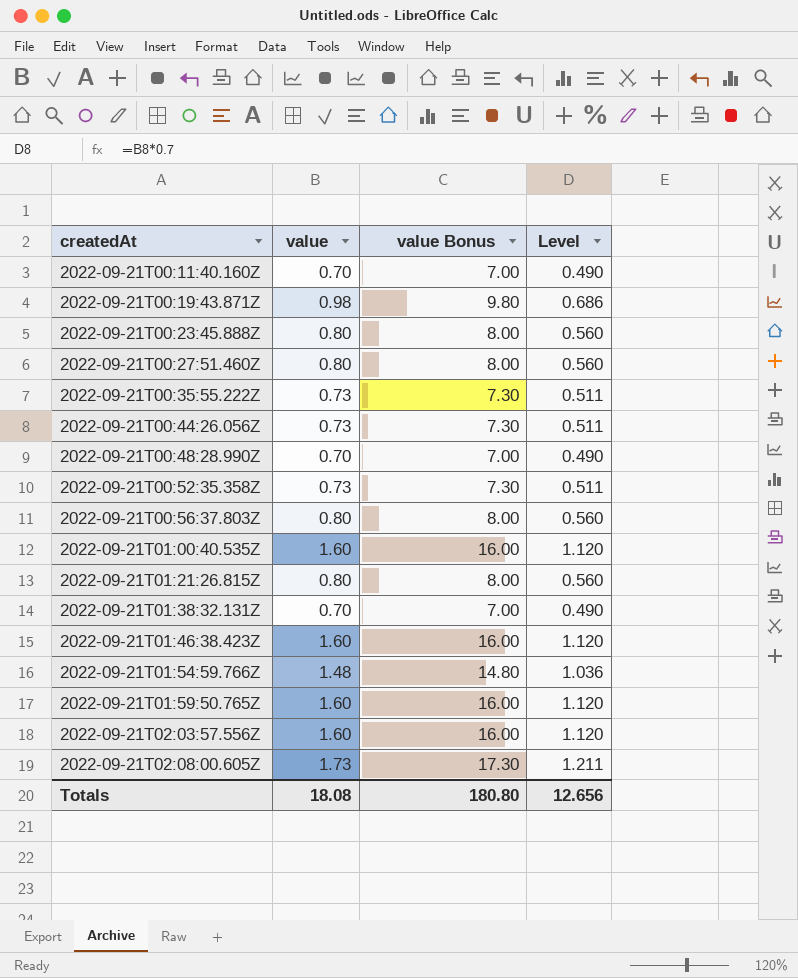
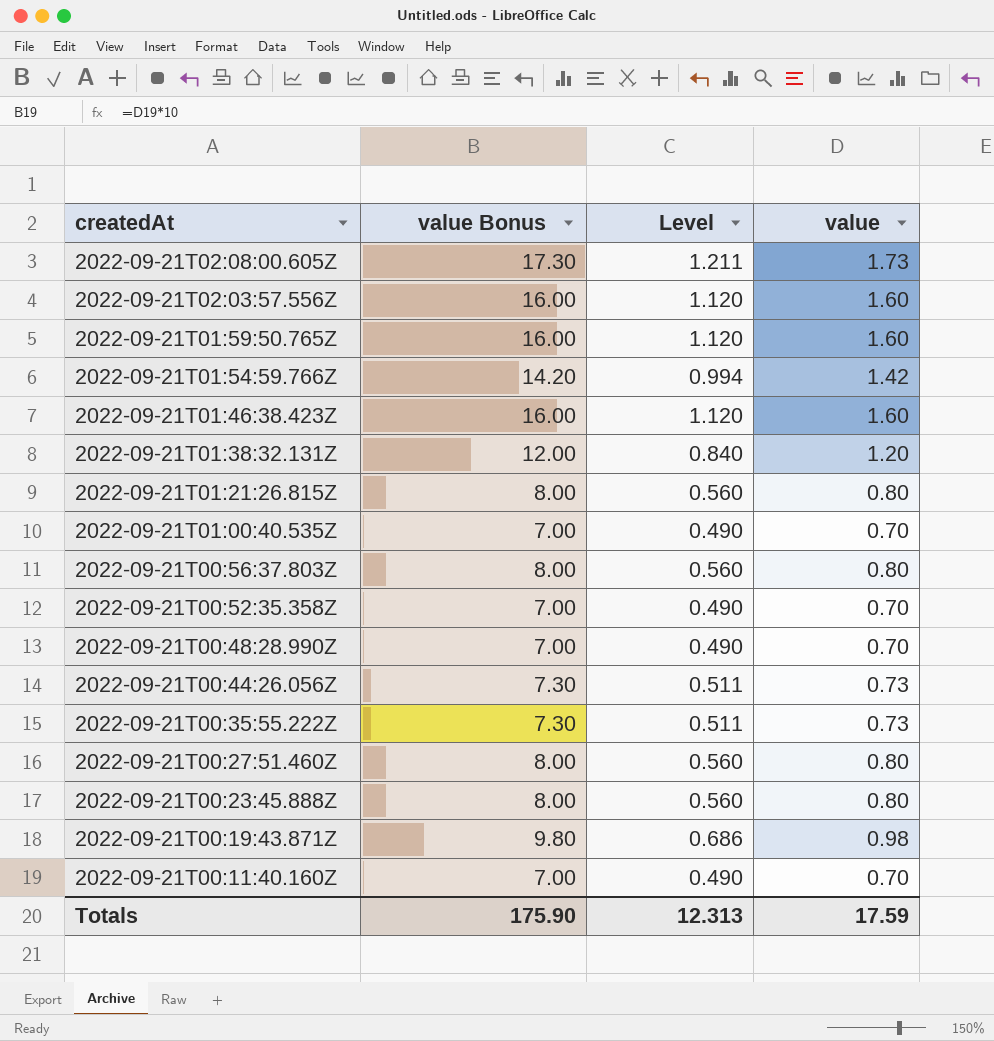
row order: createdAt ascending -> createdAt descending
column value | position: 2 -> 4
2022-09-21T01:54:59.766Z | value Bonus: 14.80 -> 14.20
2022-09-21T01:54:59.766Z | Level: 1.036 -> 0.994
2022-09-21T01:54:59.766Z | value: 1.48 -> 1.42
2022-09-21T01:38:32.131Z | value Bonus: 7.00 -> 12.00
2022-09-21T01:38:32.131Z | Level: 0.490 -> 0.840
2022-09-21T01:38:32.131Z | value: 0.70 -> 1.20
2022-09-21T01:00:40.535Z | value Bonus: 16.00 -> 7.00
2022-09-21T01:00:40.535Z | Level: 1.120 -> 0.490
2022-09-21T01:00:40.535Z | value: 1.60 -> 0.70
2022-09-21T00:52:35.358Z | value Bonus: 7.30 -> 7.00
2022-09-21T00:52:35.358Z | Level: 0.511 -> 0.490
2022-09-21T00:52:35.358Z | value: 0.73 -> 0.70
Totals | value Bonus: 180.80 -> 175.90
Totals | Level: 12.656 -> 12.313
Totals | value: 18.08 -> 17.59

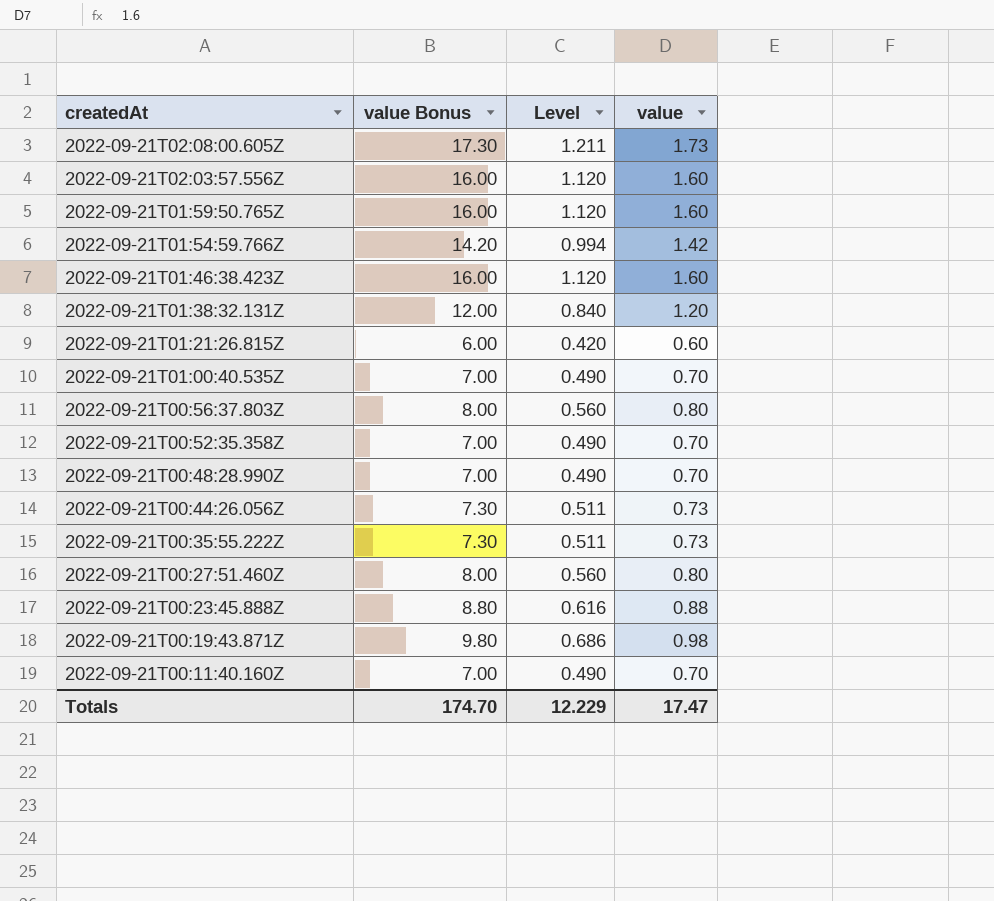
2022-09-21T01:21:26.815Z | value Bonus: 8.00 -> 6.00
2022-09-21T01:21:26.815Z | Level: 0.560 -> 0.420
2022-09-21T01:21:26.815Z | value: 0.80 -> 0.60
2022-09-21T00:23:45.888Z | value Bonus: 8.00 -> 8.80
2022-09-21T00:23:45.888Z | Level: 0.560 -> 0.616
2022-09-21T00:23:45.888Z | value: 0.80 -> 0.88
Totals | value Bonus: 175.90 -> 174.70
Totals | Level: 12.313 -> 12.229
Totals | value: 17.59 -> 17.47

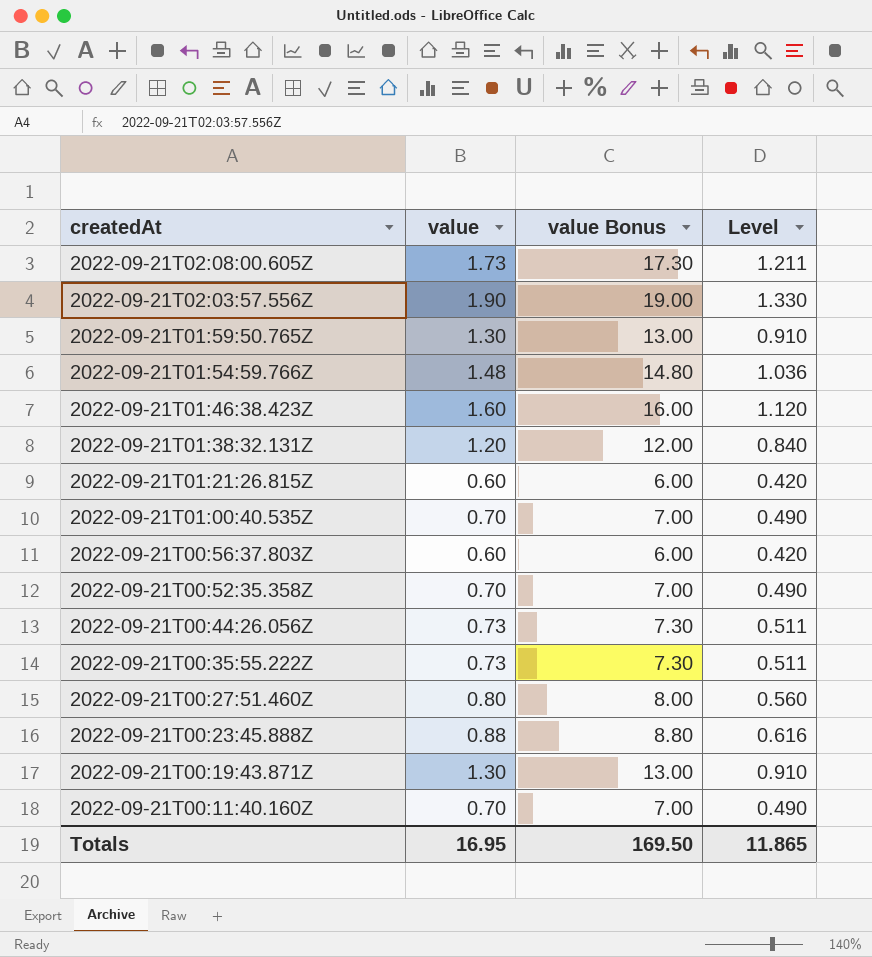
column value | position: 4 -> 2
row 2022-09-21T00:48:28.990Z: 7.00 | 0.490 | 0.70 -> none
2022-09-21T02:03:57.556Z | value: 1.60 -> 1.90
2022-09-21T02:03:57.556Z | value Bonus: 16.00 -> 19.00
2022-09-21T02:03:57.556Z | Level: 1.120 -> 1.330
2022-09-21T01:59:50.765Z | value: 1.60 -> 1.30
2022-09-21T01:59:50.765Z | value Bonus: 16.00 -> 13.00
2022-09-21T01:59:50.765Z | Level: 1.120 -> 0.910
2022-09-21T01:54:59.766Z | value: 1.42 -> 1.48
2022-09-21T01:54:59.766Z | value Bonus: 14.20 -> 14.80
2022-09-21T01:54:59.766Z | Level: 0.994 -> 1.036
2022-09-21T00:56:37.803Z | value: 0.80 -> 0.60
2022-09-21T00:56:37.803Z | value Bonus: 8.00 -> 6.00
2022-09-21T00:56:37.803Z | Level: 0.560 -> 0.420
2022-09-21T00:19:43.871Z | value: 0.98 -> 1.30
2022-09-21T00:19:43.871Z | value Bonus: 9.80 -> 13.00
2022-09-21T00:19:43.871Z | Level: 0.686 -> 0.910
Totals | value: 17.47 -> 16.95
Totals | value Bonus: 174.70 -> 169.50
Totals | Level: 12.229 -> 11.865

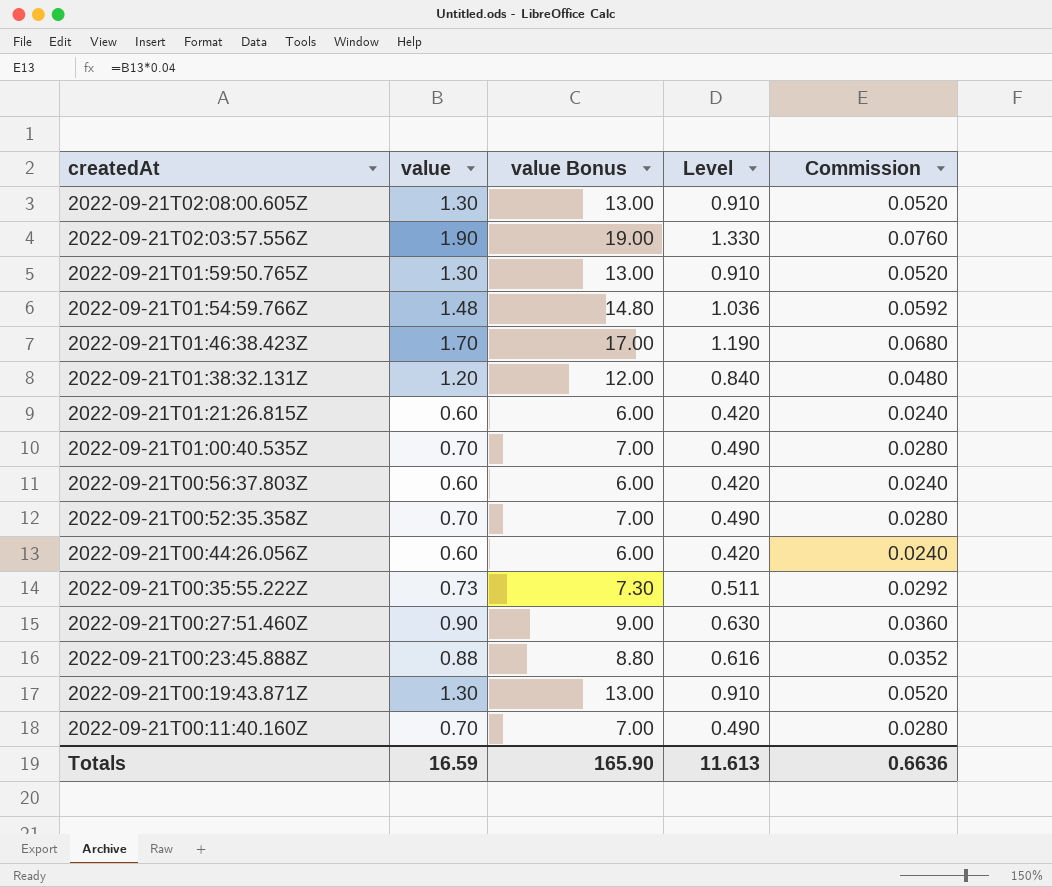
column Commission | formula: none -> [value] * 0.04
2022-09-21T02:08:00.605Z | value: 1.73 -> 1.30
2022-09-21T02:08:00.605Z | value Bonus: 17.30 -> 13.00
2022-09-21T02:08:00.605Z | Level: 1.211 -> 0.910
2022-09-21T01:46:38.423Z | value: 1.60 -> 1.70
2022-09-21T01:46:38.423Z | value Bonus: 16.00 -> 17.00
2022-09-21T01:46:38.423Z | Level: 1.120 -> 1.190
2022-09-21T00:44:26.056Z | value: 0.73 -> 0.60
2022-09-21T00:44:26.056Z | value Bonus: 7.30 -> 6.00
2022-09-21T00:44:26.056Z | Level: 0.511 -> 0.420
2022-09-21T00:27:51.460Z | value: 0.80 -> 0.90
2022-09-21T00:27:51.460Z | value Bonus: 8.00 -> 9.00
2022-09-21T00:27:51.460Z | Level: 0.560 -> 0.630
Totals | value: 16.95 -> 16.59
Totals | value Bonus: 169.50 -> 165.90
Totals | Level: 11.865 -> 11.613

